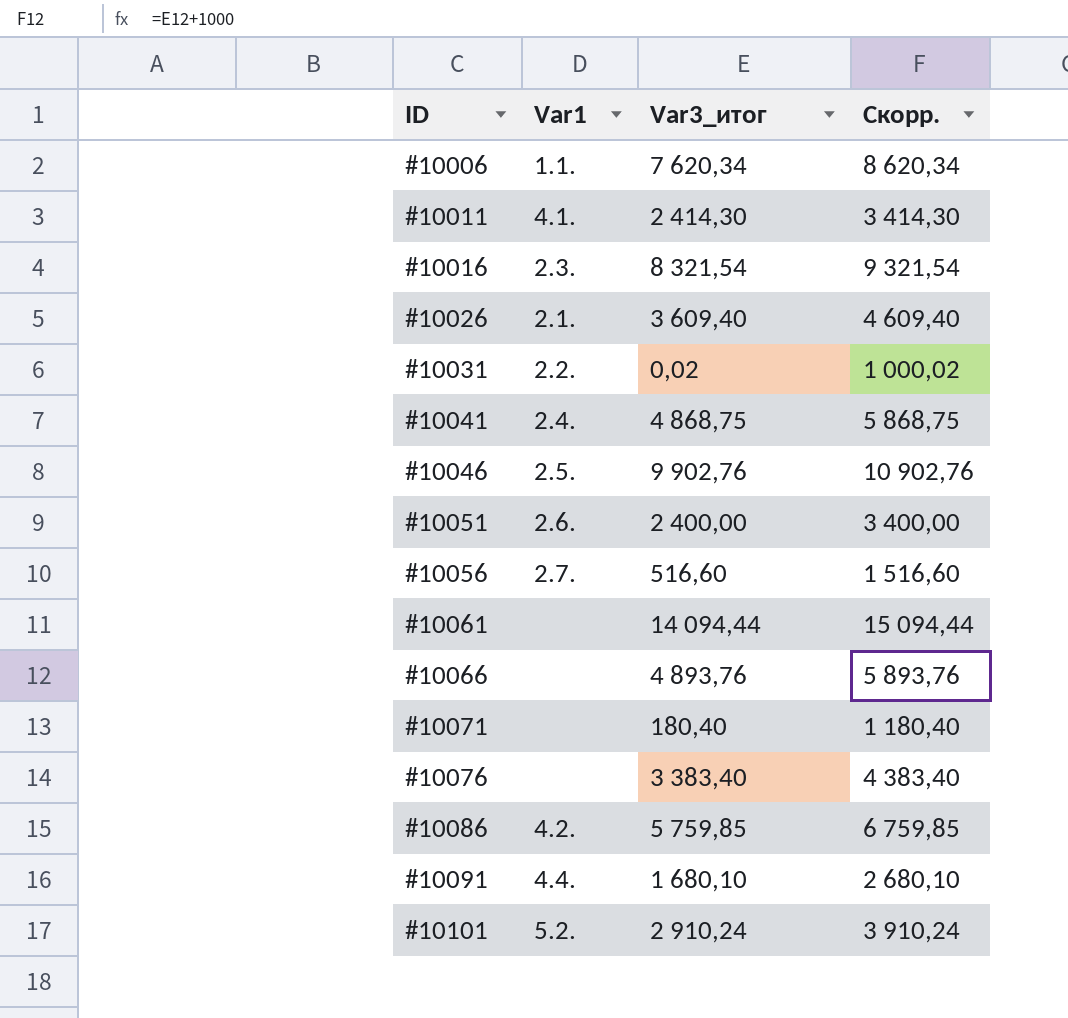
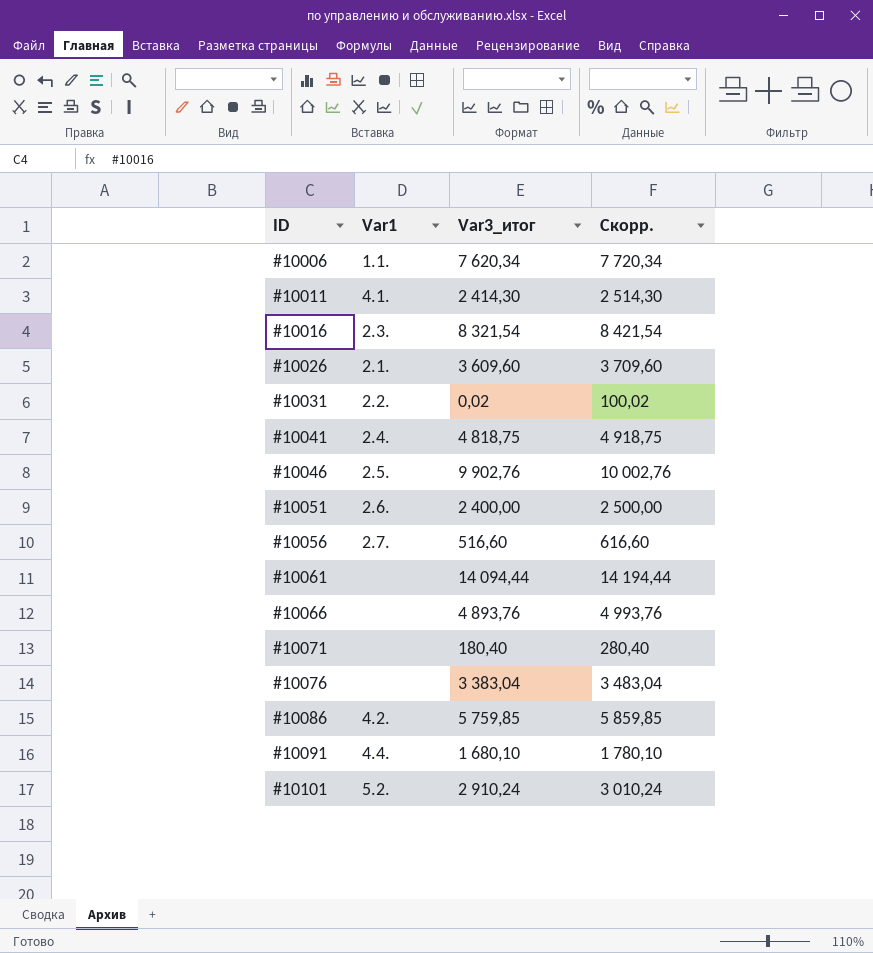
column Скорр. | formula: [Var3_итог] + 1000 -> [Var3_итог] + 100
#10026 | Var3_итог: 3 609,40 -> 3 609,60
#10041 | Var3_итог: 4 868,75 -> 4 818,75
#10076 | Var3_итог: 3 383,40 -> 3 383,04

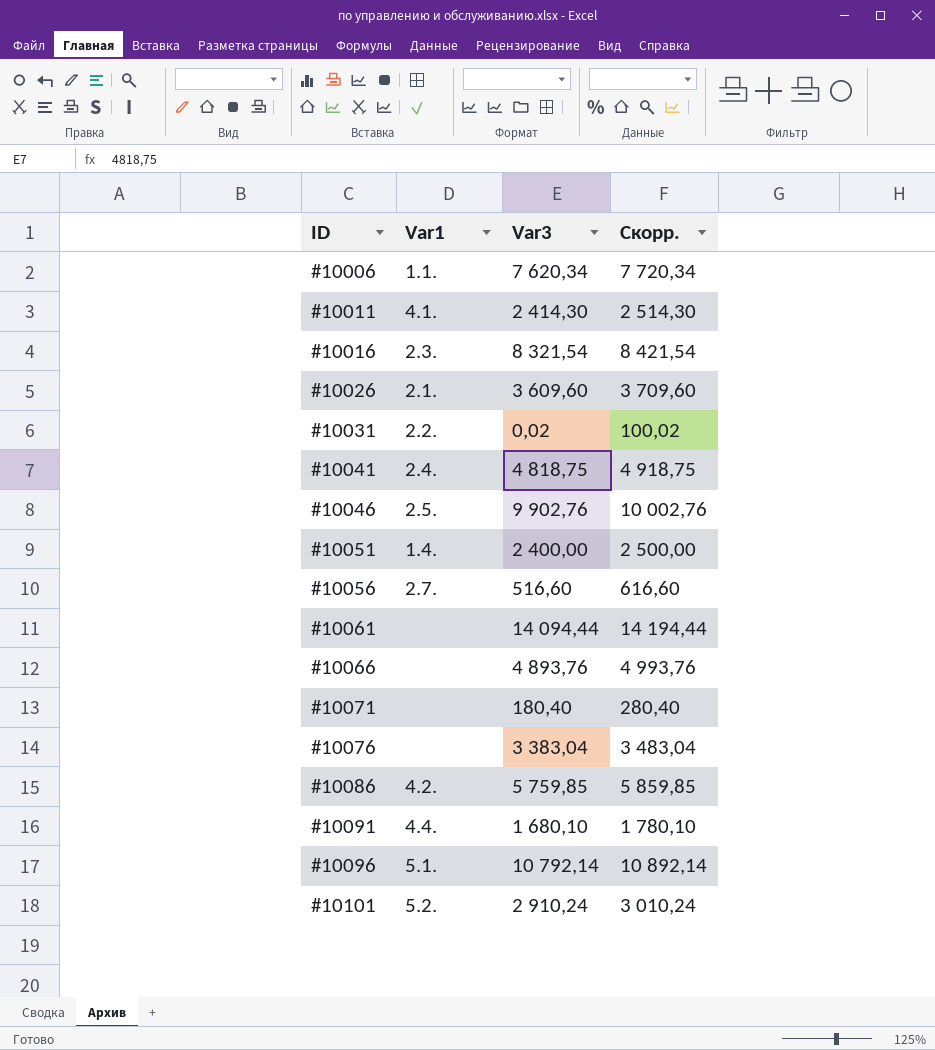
column name: Var3_итог -> Var3
#10051 | Var1: 2.6. -> 1.4.
row #10096: none -> 5.1. | 10 792,14 | 10 892,14

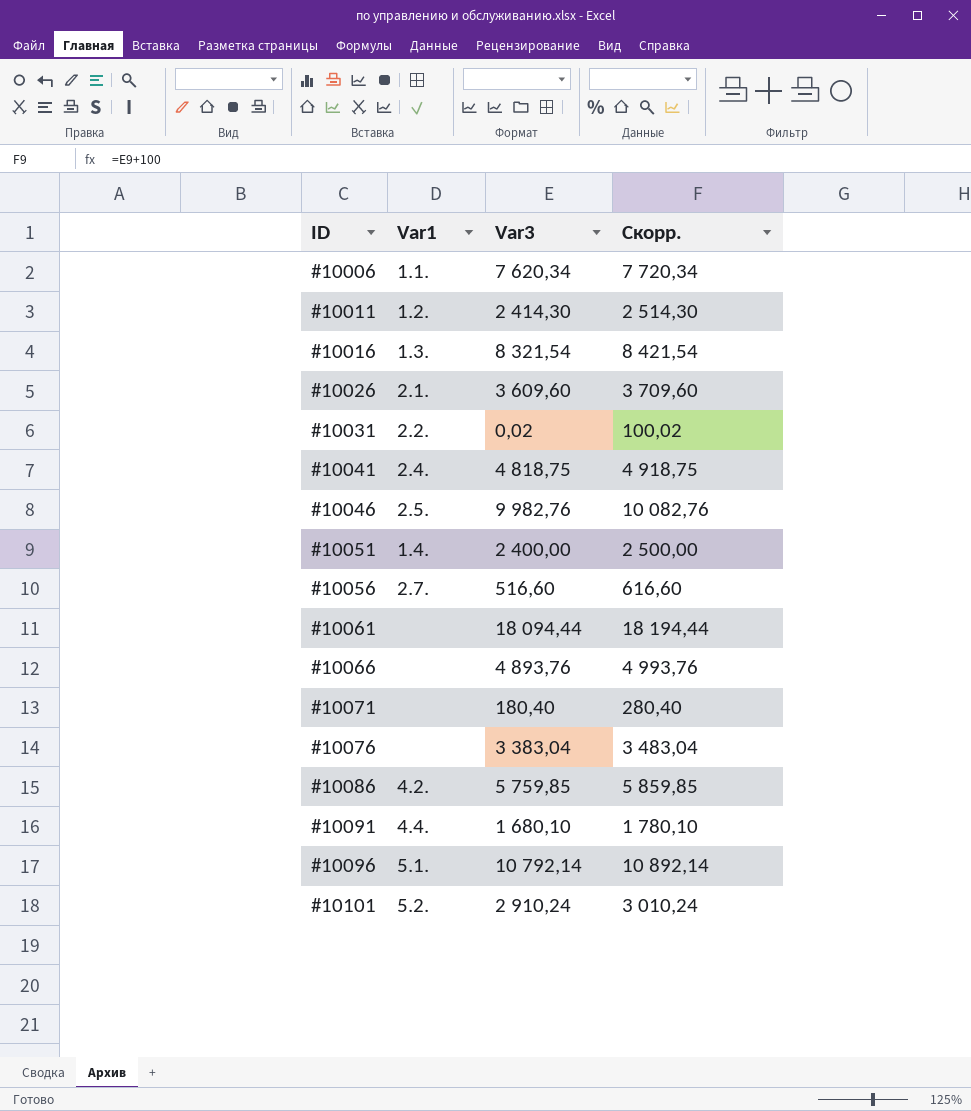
#10011 | Var1: 4.1. -> 1.2.
#10016 | Var1: 2.3. -> 1.3.
#10046 | Var3: 9 902,76 -> 9 982,76
#10046 | Скорр.: 10 002,76 -> 10 082,76
#10061 | Var3: 14 094,44 -> 18 094,44
#10061 | Скорр.: 14 194,44 -> 18 194,44

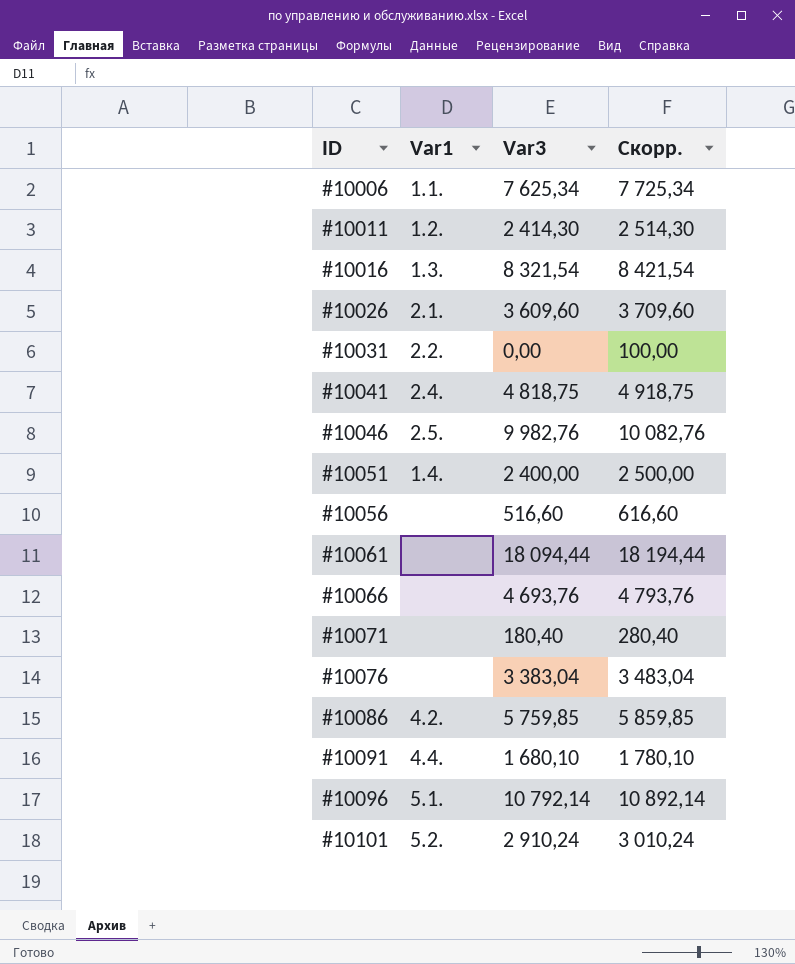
#10006 | Var3: 7 620,34 -> 7 625,34
#10006 | Скорр.: 7 720,34 -> 7 725,34
#10031 | Var3: 0,02 -> 0,00
#10031 | Скорр.: 100,02 -> 100,00
#10056 | Var1: 2.7. -> none
#10066 | Var3: 4 893,76 -> 4 693,76
#10066 | Скорр.: 4 993,76 -> 4 793,76

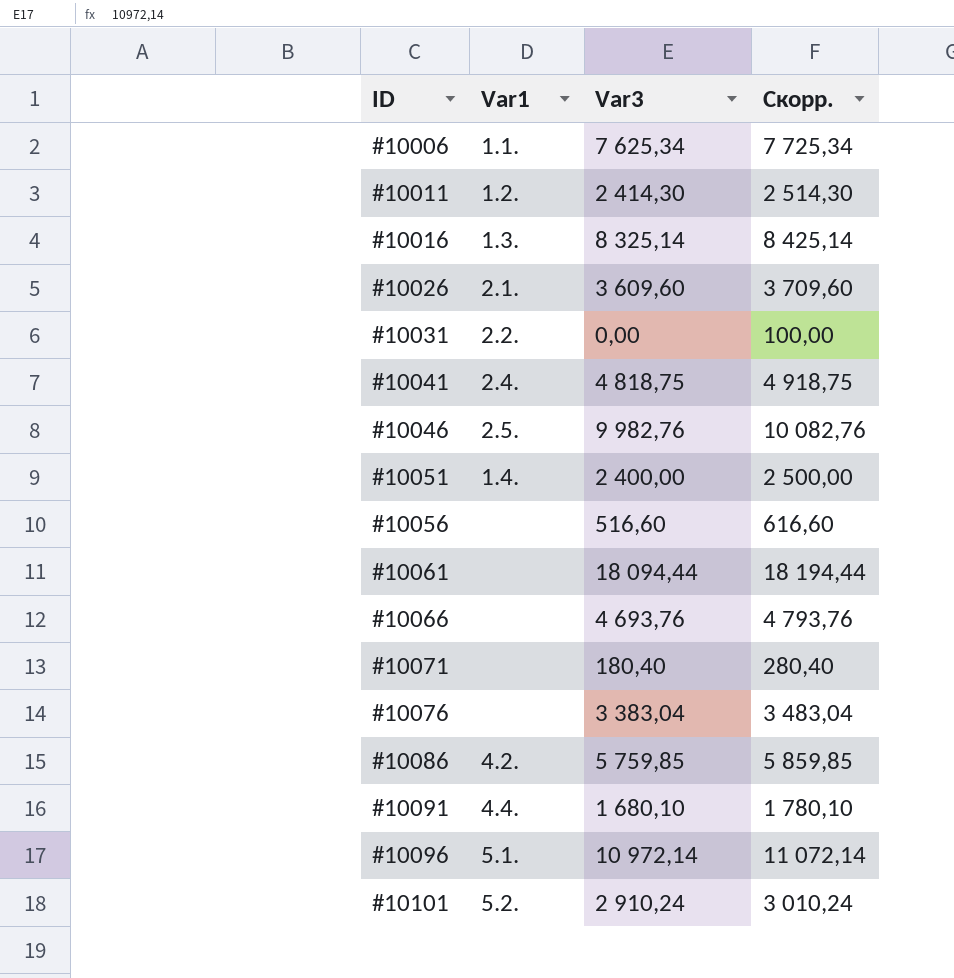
#10016 | Var3: 8 321,54 -> 8 325,14
#10016 | Скорр.: 8 421,54 -> 8 425,14
#10096 | Var3: 10 792,14 -> 10 972,14
#10096 | Скорр.: 10 892,14 -> 11 072,14

